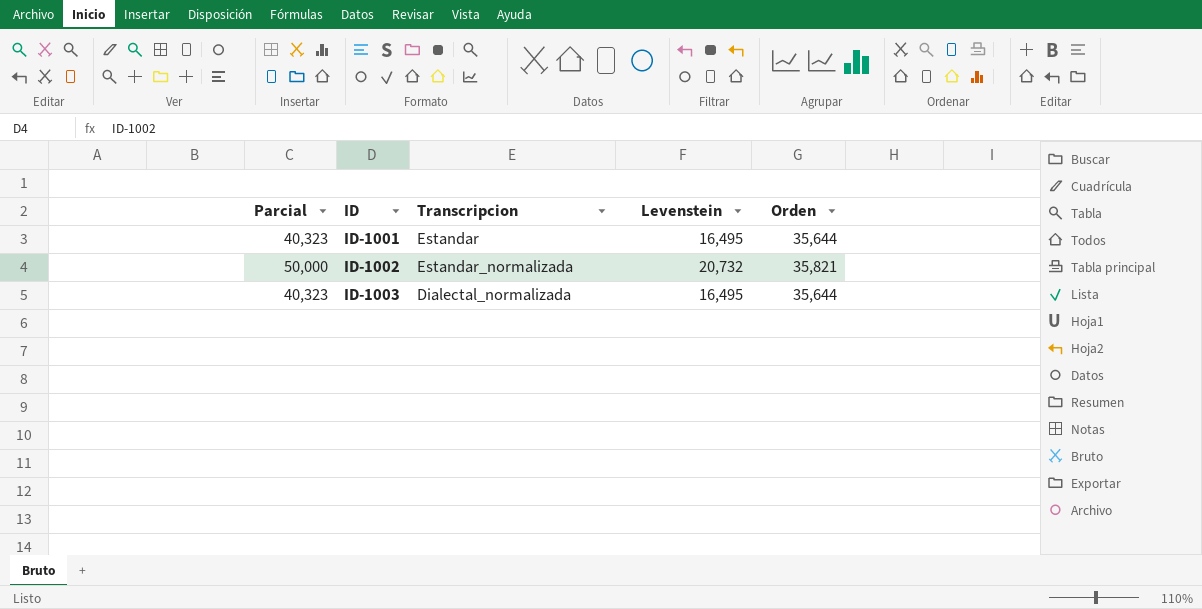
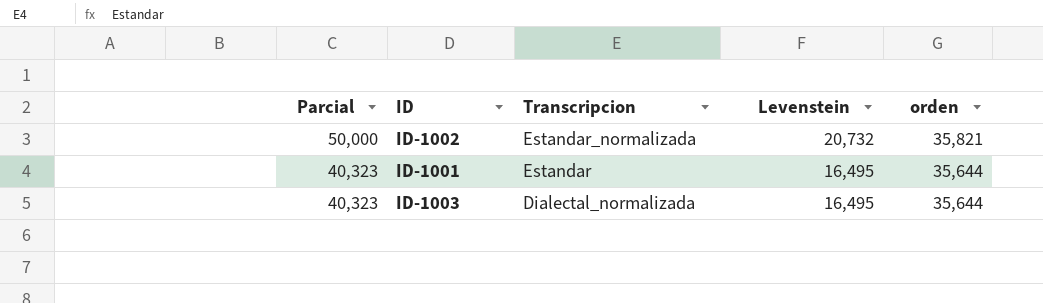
row order: ID ascending -> Parcial descending
column name: Orden -> orden

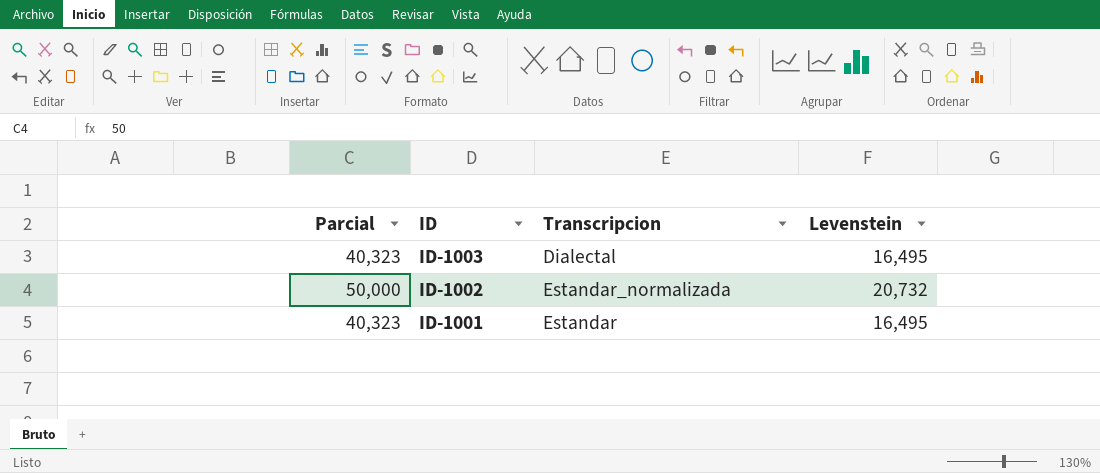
row order: Parcial descending -> ID descending
column orden | position: 5 -> none
ID-1003 | Transcripcion: Dialectal_normalizada -> Dialectal

